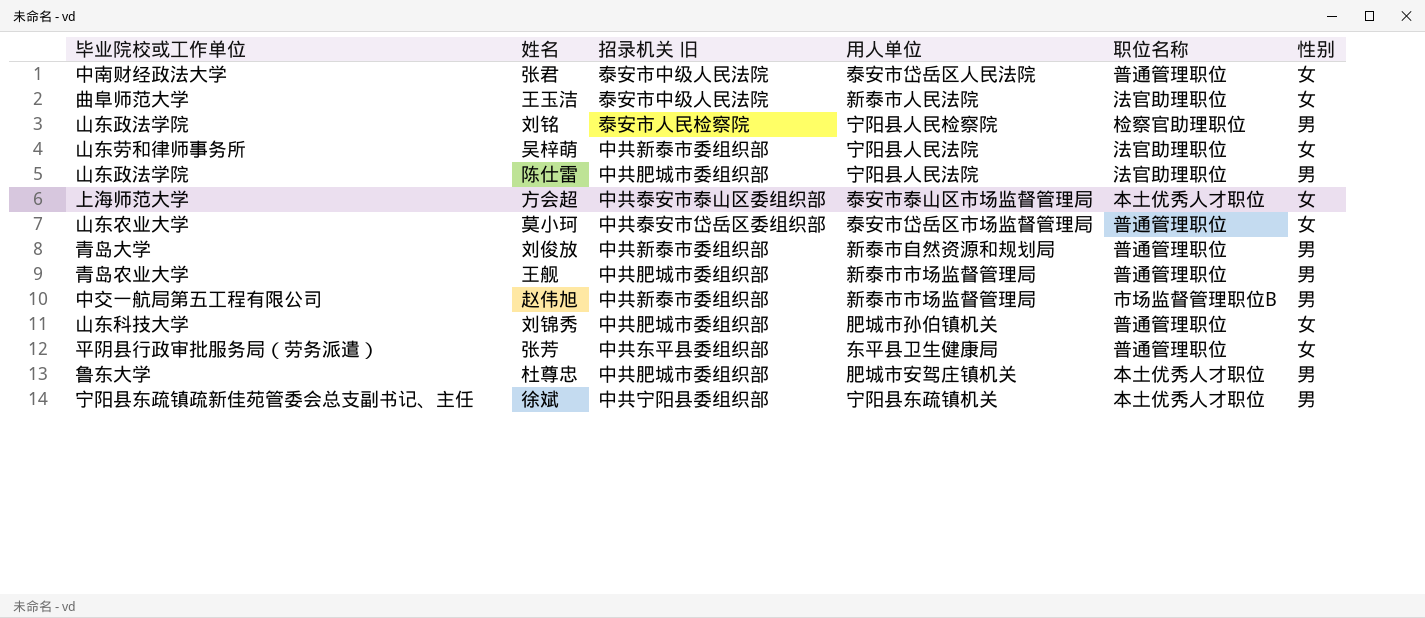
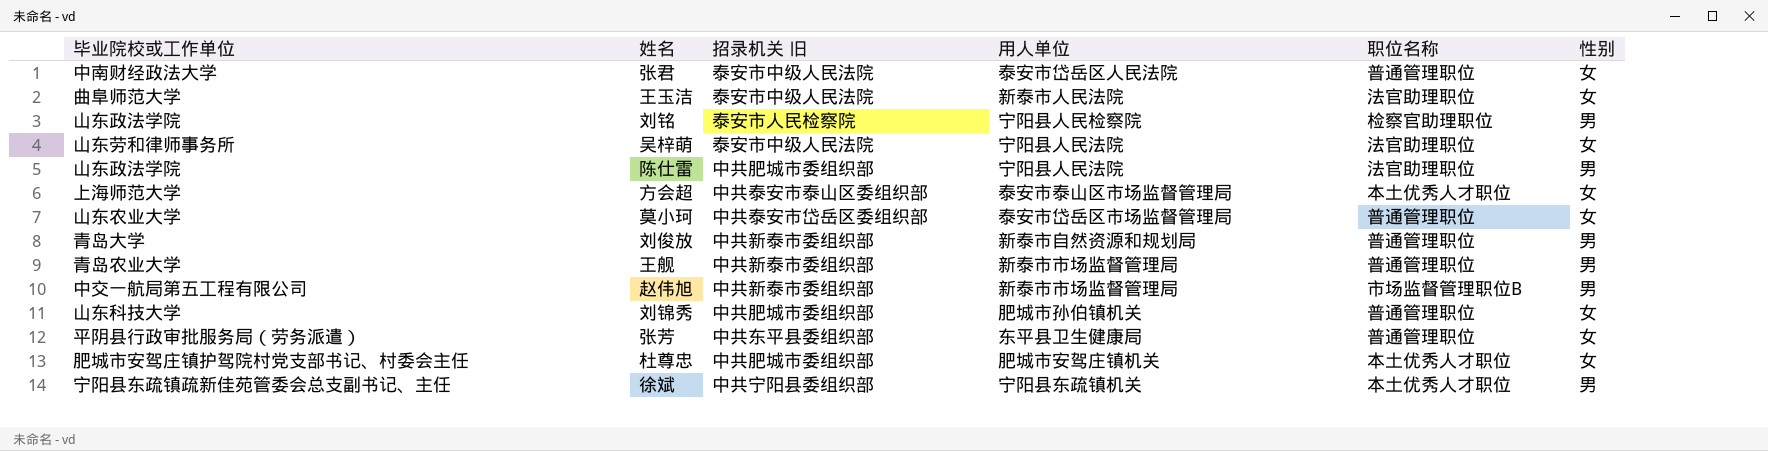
吴梓萌 | 招录机关 旧: 中共新泰市委组织部 -> 泰安市中级人民法院
王舰 | 招录机关 旧: 中共肥城市委组织部 -> 中共新泰市委组织部
杜尊忠 | 毕业院校或工作单位: 鲁东大学 -> 肥城市安驾庄镇护驾院村党支部书记、村委会主任
杜尊忠 | 性别: 男 -> 女

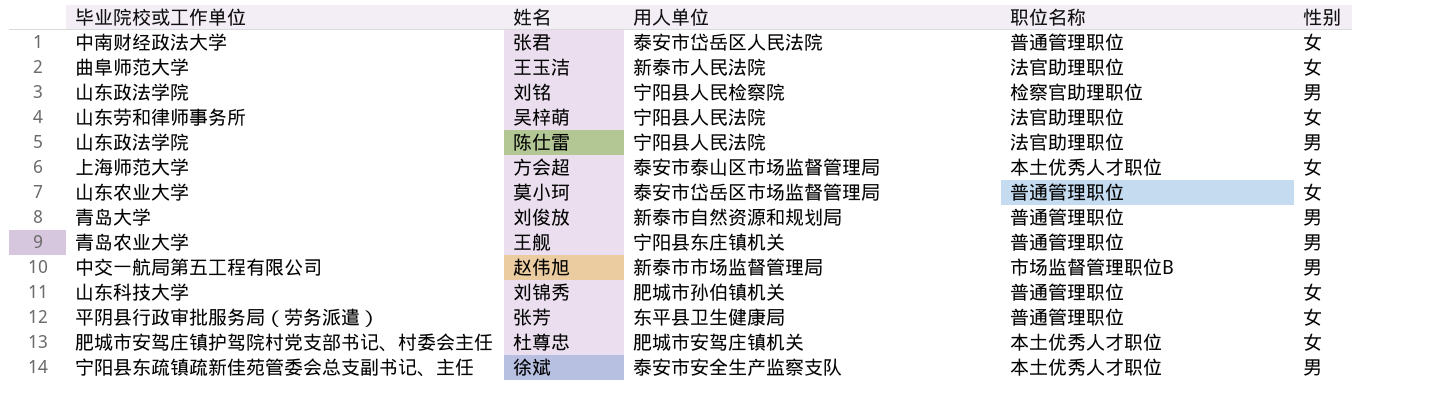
column 招录机关 旧 | position: 3 -> none
王舰 | 用人单位: 新泰市市场监督管理局 -> 宁阳县东庄镇机关
徐斌 | 用人单位: 宁阳县东疏镇机关 -> 泰安市安全生产监察支队

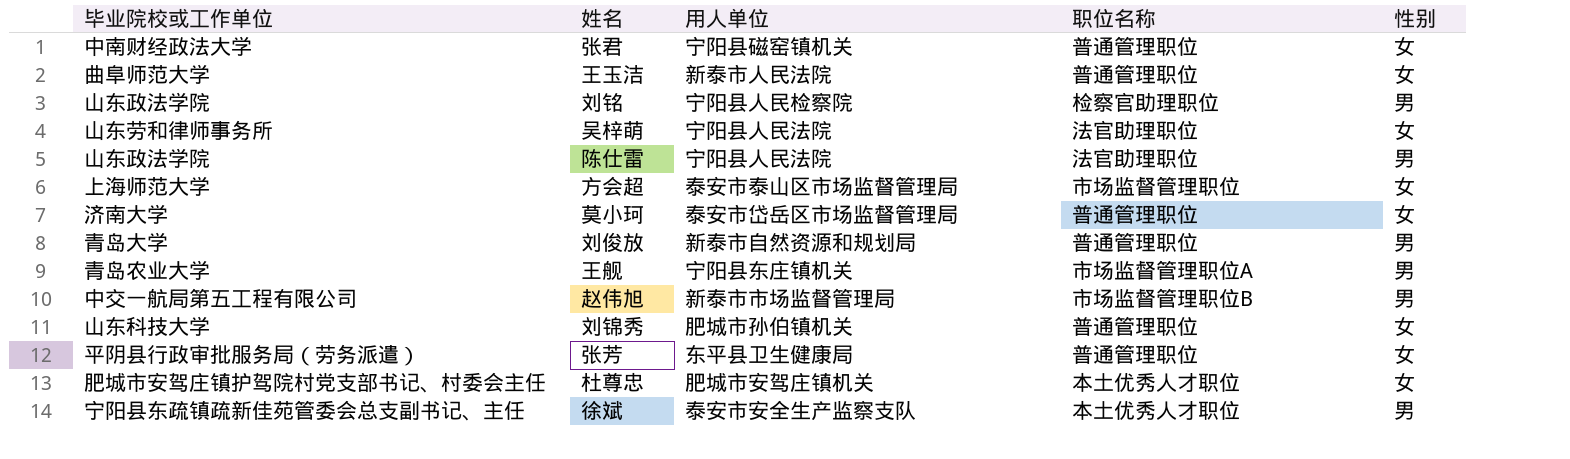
张君 | 用人单位: 泰安市岱岳区人民法院 -> 宁阳县磁窑镇机关
王玉洁 | 职位名称: 法官助理职位 -> 普通管理职位
方会超 | 职位名称: 本土优秀人才职位 -> 市场监督管理职位
莫小珂 | 毕业院校或工作单位: 山东农业大学 -> 济南大学
王舰 | 职位名称: 普通管理职位 -> 市场监督管理职位A

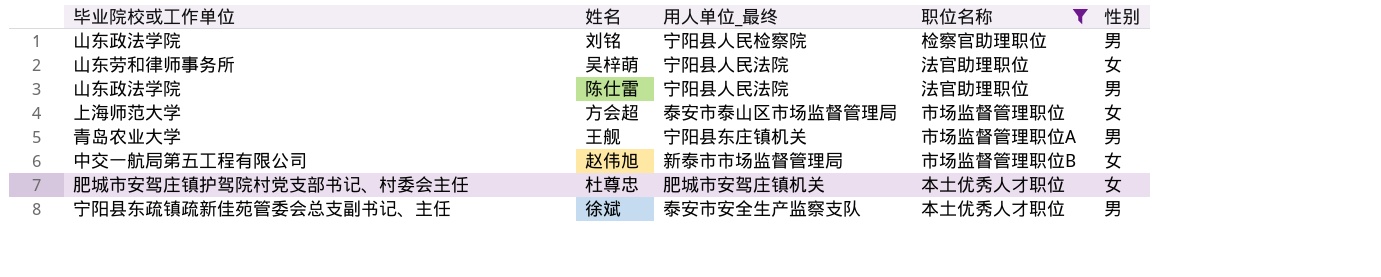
filter: none -> 职位名称 != 普通管理职位
column name: 用人单位 -> 用人单位_最终
赵伟旭 | 性别: 男 -> 女

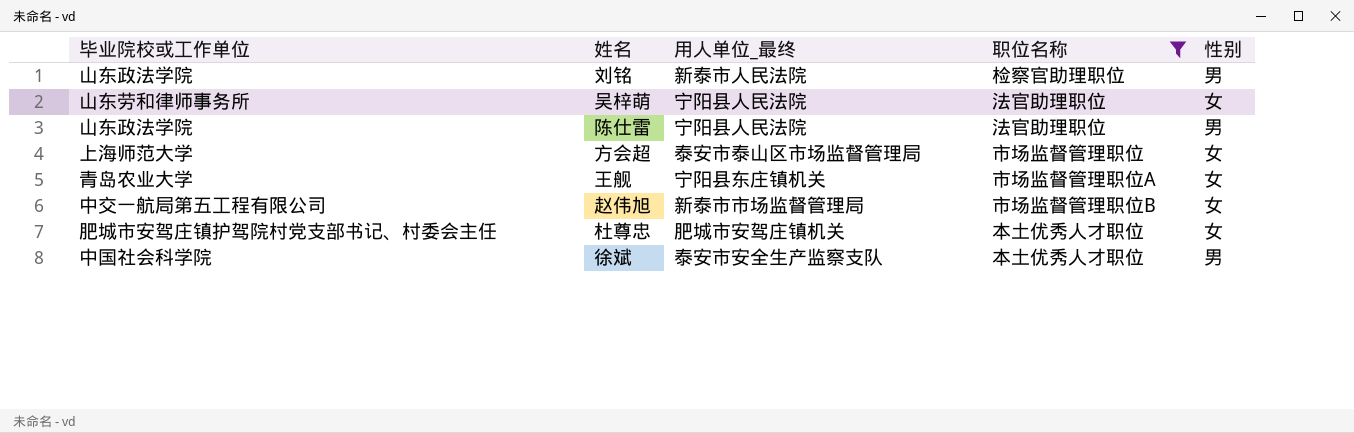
刘铭 | 用人单位_最终: 宁阳县人民检察院 -> 新泰市人民法院
王舰 | 性别: 男 -> 女
徐斌 | 毕业院校或工作单位: 宁阳县东疏镇疏新佳苑管委会总支副书记、主任 -> 中国社会科学院

